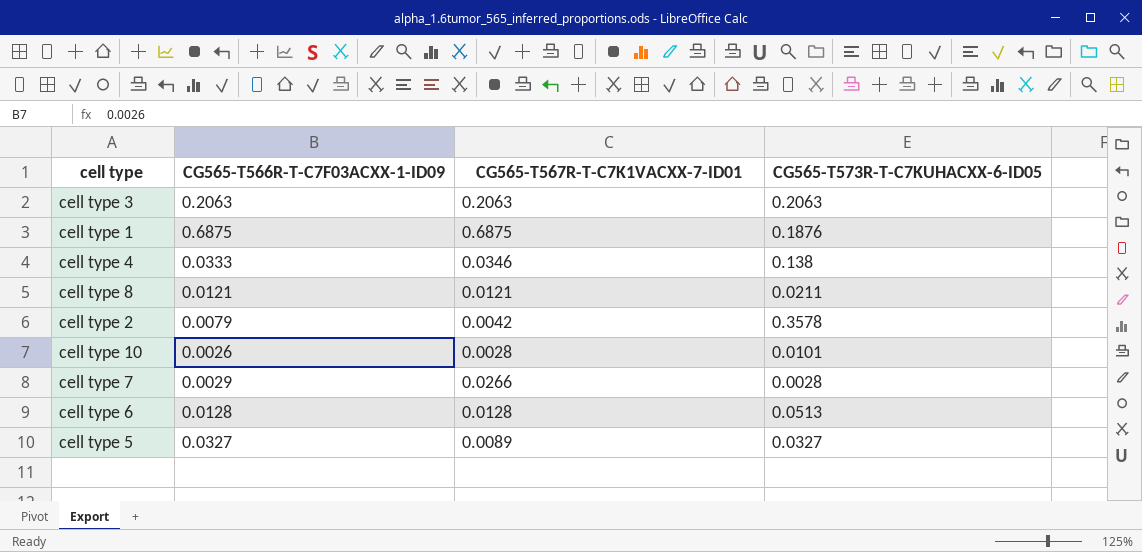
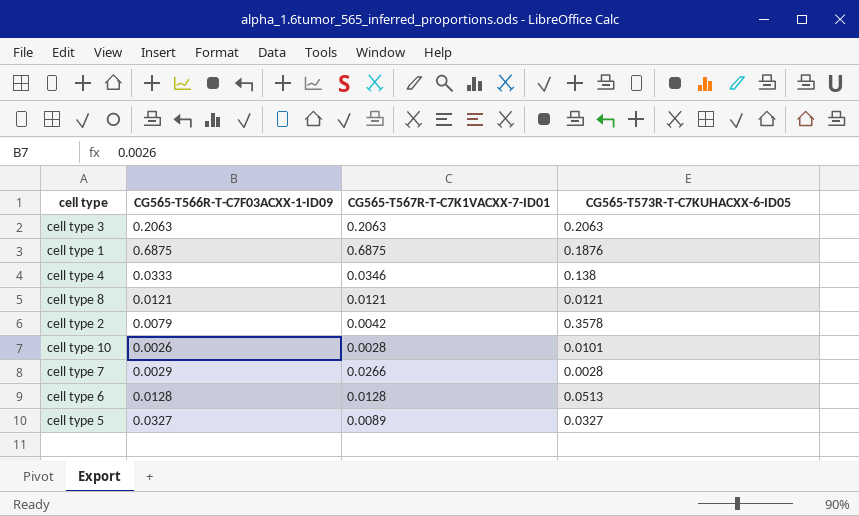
cell type 8 | CG565-T573R-T-C7KUHACXX-6-ID05: 0.0211 -> 0.0121

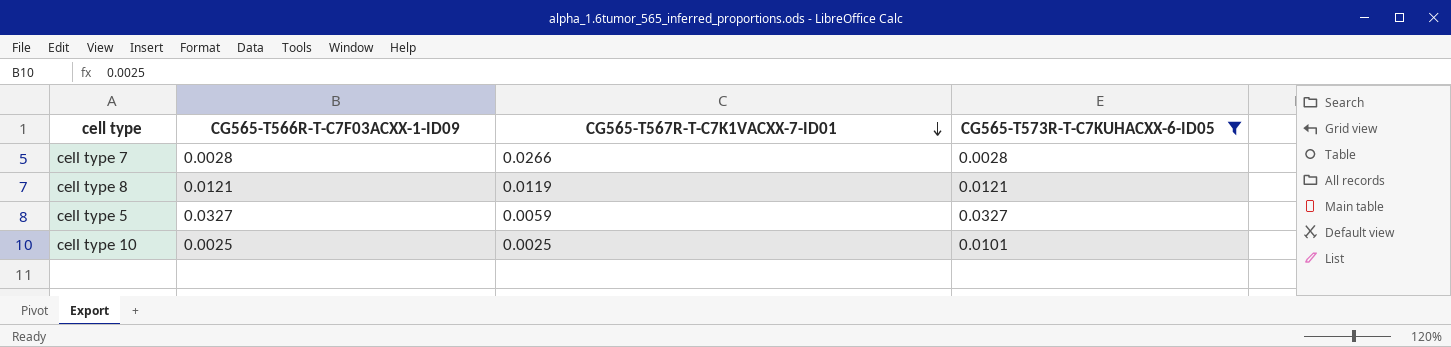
filter: none -> CG565-T573R-T-C7KUHACXX-6-ID05 <= 0.0327
row order: none -> CG565-T567R-T-C7K1VACXX-7-ID01 descending
cell type 7 | CG565-T566R-T-C7F03ACXX-1-ID09: 0.0029 -> 0.0028
cell type 8 | CG565-T567R-T-C7K1VACXX-7-ID01: 0.0121 -> 0.0119
cell type 5 | CG565-T567R-T-C7K1VACXX-7-ID01: 0.0089 -> 0.0059
cell type 10 | CG565-T566R-T-C7F03ACXX-1-ID09: 0.0026 -> 0.0025
cell type 10 | CG565-T567R-T-C7K1VACXX-7-ID01: 0.0028 -> 0.0025

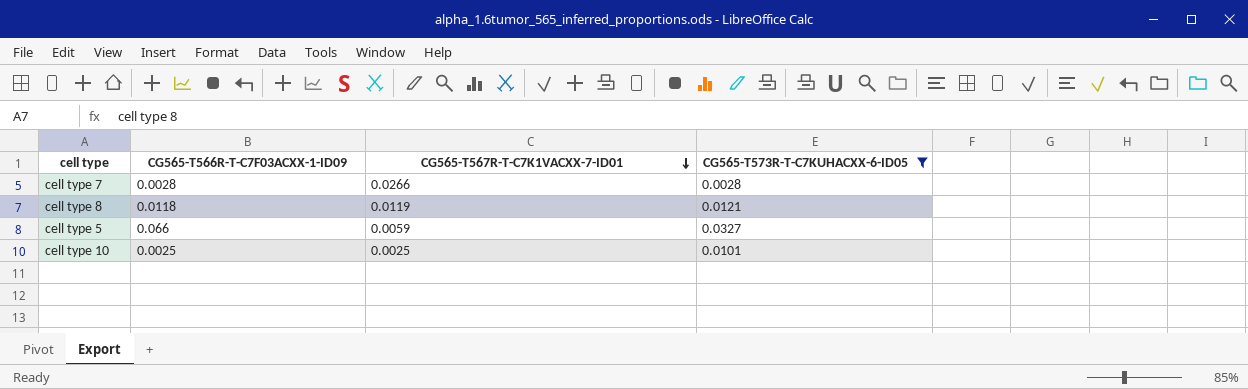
cell type 8 | CG565-T566R-T-C7F03ACXX-1-ID09: 0.0121 -> 0.0118
cell type 5 | CG565-T566R-T-C7F03ACXX-1-ID09: 0.0327 -> 0.066

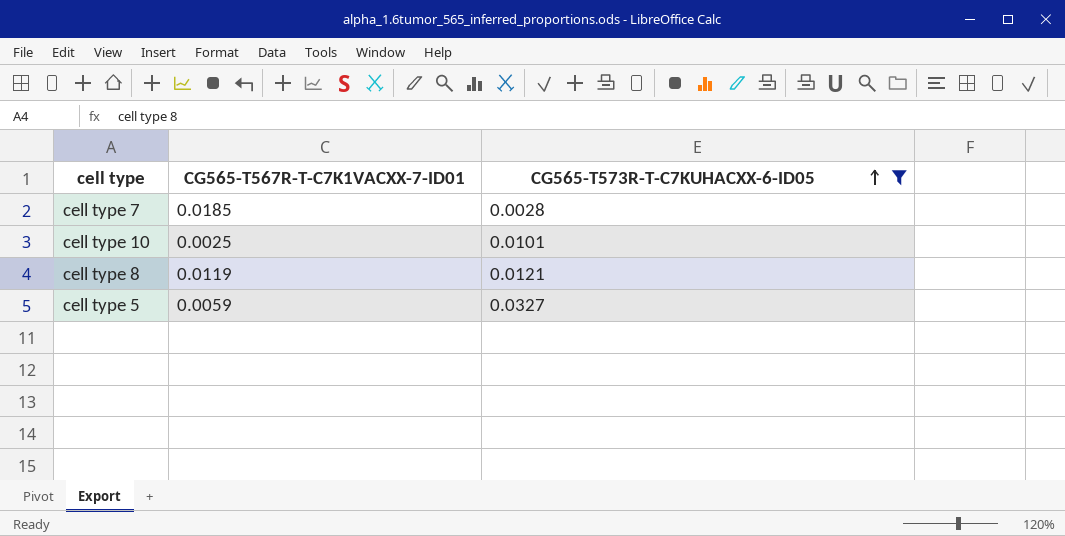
row order: CG565-T567R-T-C7K1VACXX-7-ID01 descending -> CG565-T573R-T-C7KUHACXX-6-ID05 ascending
column CG565-T566R-T-C7F03ACXX-1-ID09 | position: 2 -> none
cell type 7 | CG565-T567R-T-C7K1VACXX-7-ID01: 0.0266 -> 0.0185

